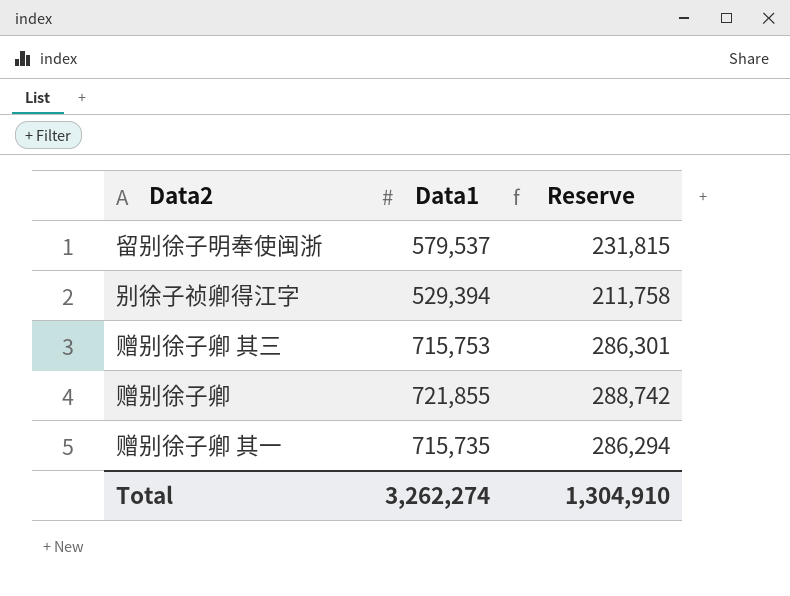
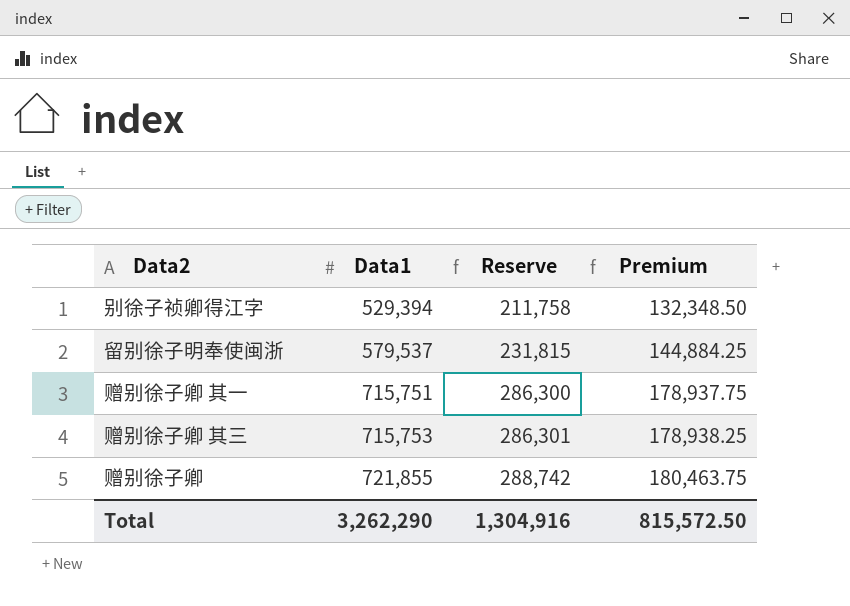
row order: none -> Data1 ascending
column Premium | formula: none -> [Data1] * 0.25
赠别徐子卿 其一 | Data1: 715,735 -> 715,751
赠别徐子卿 其一 | Reserve: 286,294 -> 286,300
Total | Data1: 3,262,274 -> 3,262,290
Total | Reserve: 1,304,910 -> 1,304,916

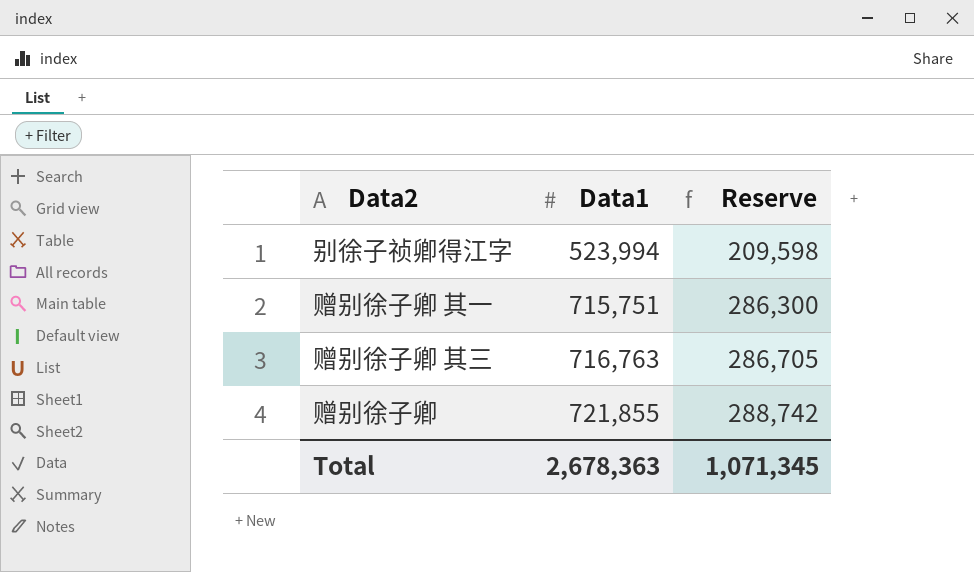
column Premium | formula: [Data1] * 0.25 -> none
row 留别徐子明奉使闽浙: 579,537 | 231,815 | 144,884.25 -> none
别徐子祯卿得江字 | Data1: 529,394 -> 523,994
别徐子祯卿得江字 | Reserve: 211,758 -> 209,598
赠别徐子卿 其三 | Data1: 715,753 -> 716,763
赠别徐子卿 其三 | Reserve: 286,301 -> 286,705
Total | Data1: 3,262,290 -> 2,678,363
Total | Reserve: 1,304,916 -> 1,071,345

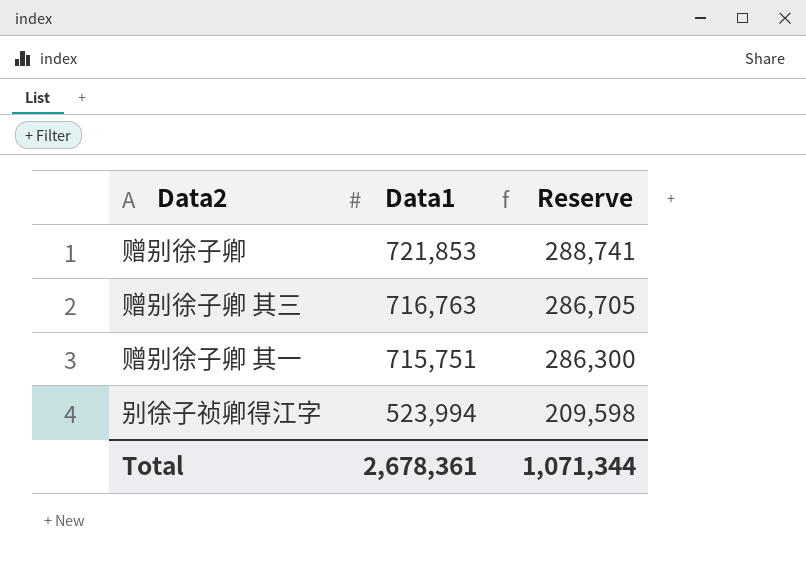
row order: Data1 ascending -> Data1 descending
赠别徐子卿 | Data1: 721,855 -> 721,853
赠别徐子卿 | Reserve: 288,742 -> 288,741
Total | Data1: 2,678,363 -> 2,678,361
Total | Reserve: 1,071,345 -> 1,071,344

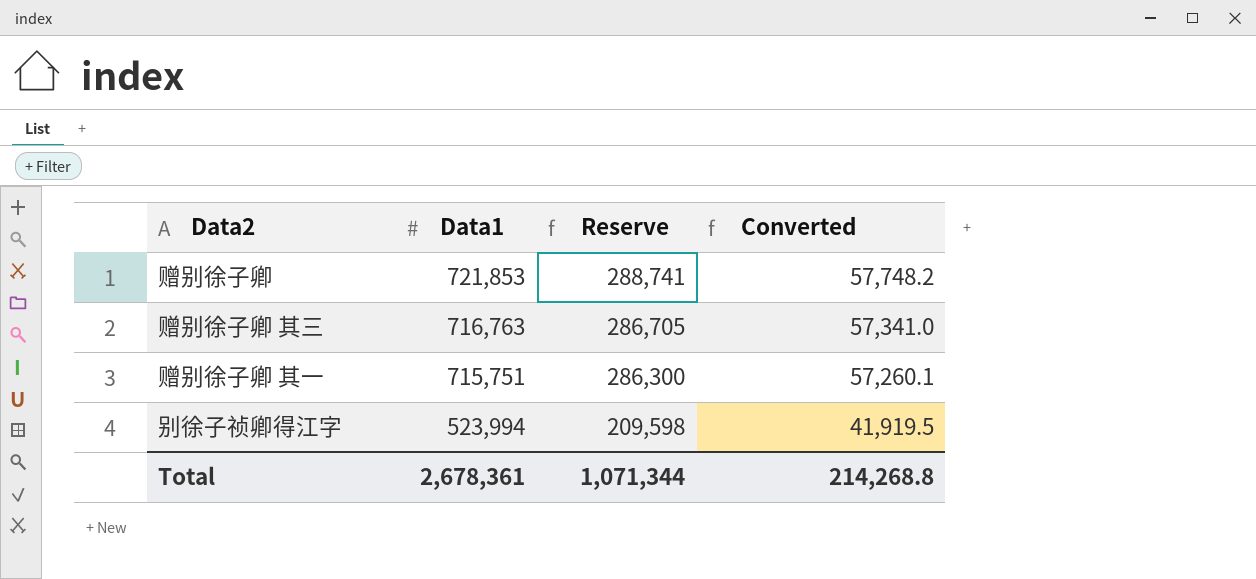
column Converted | formula: none -> [Data1] * 0.08

